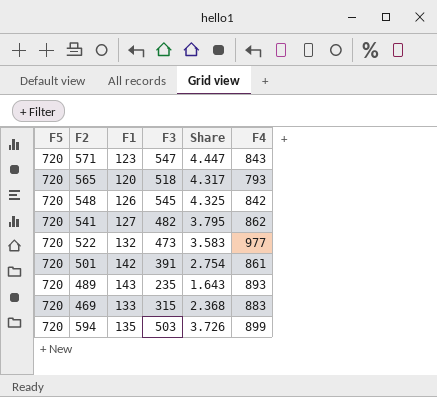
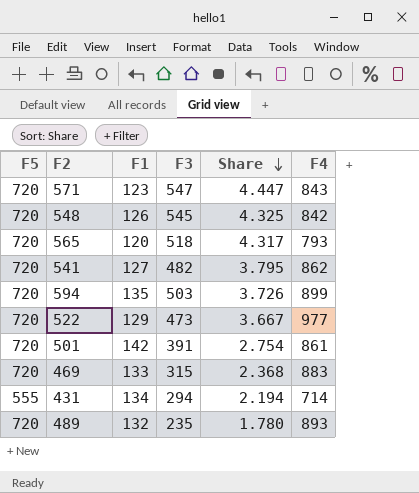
row order: none -> Share descending
522 | F1: 132 -> 129
522 | Share: 3.583 -> 3.667
row 431: none -> 555 | 134 | 294 | 2.194 | 714
489 | F1: 143 -> 132
489 | Share: 1.643 -> 1.780

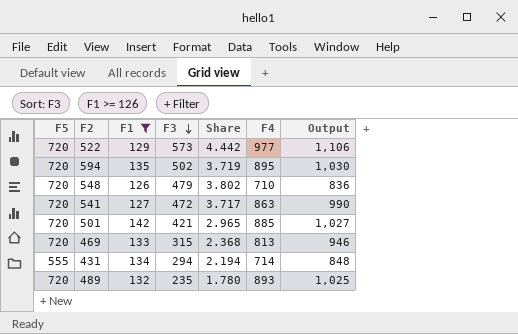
filter: none -> F1 >= 126
row order: Share descending -> F3 descending
column Output | formula: none -> [F1] + [F4]
522 | F3: 473 -> 573
522 | Share: 3.667 -> 4.442
594 | F3: 503 -> 502
594 | Share: 3.726 -> 3.719
594 | F4: 899 -> 895
548 | F3: 545 -> 479
548 | Share: 4.325 -> 3.802
548 | F4: 842 -> 710
541 | F3: 482 -> 472
541 | Share: 3.795 -> 3.717
541 | F4: 862 -> 863
501 | F3: 391 -> 421
501 | Share: 2.754 -> 2.965
501 | F4: 861 -> 885
469 | F4: 883 -> 813

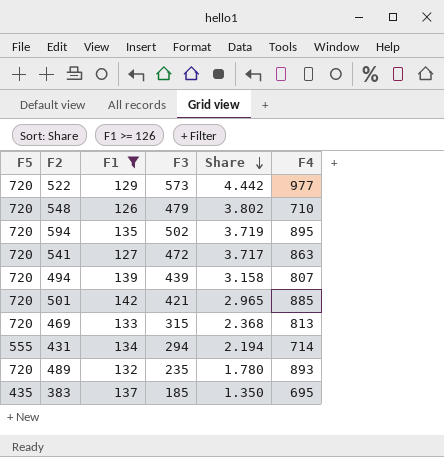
row order: F3 descending -> Share descending
column Output | formula: [F1] + [F4] -> none
row 494: none -> 720 | 139 | 439 | 3.158 | 807
row 383: none -> 435 | 137 | 185 | 1.350 | 695

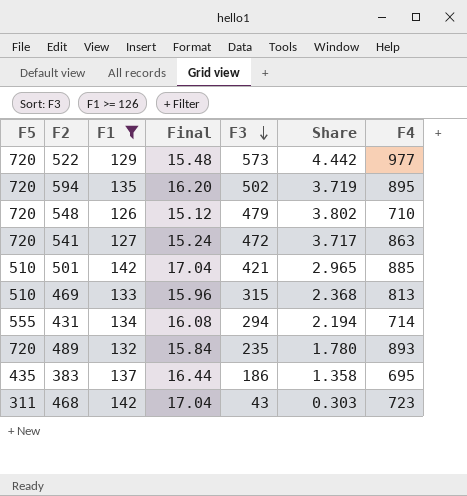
row order: Share descending -> F3 descending
column Final | formula: none -> [F1] * 0.12
row 494: 720 | 139 | 439 | 3.158 | 807 -> none
501 | F5: 720 -> 510
469 | F5: 720 -> 510
383 | F3: 185 -> 186
383 | Share: 1.350 -> 1.358
row 468: none -> 311 | 142 | 17.04 | 43 | 0.303 | 723

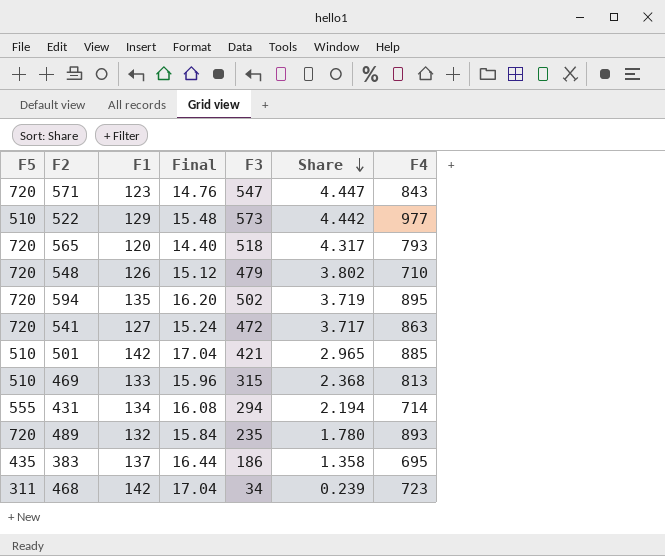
filter: F1 >= 126 -> none
row order: F3 descending -> Share descending
522 | F5: 720 -> 510
468 | F3: 43 -> 34
468 | Share: 0.303 -> 0.239

